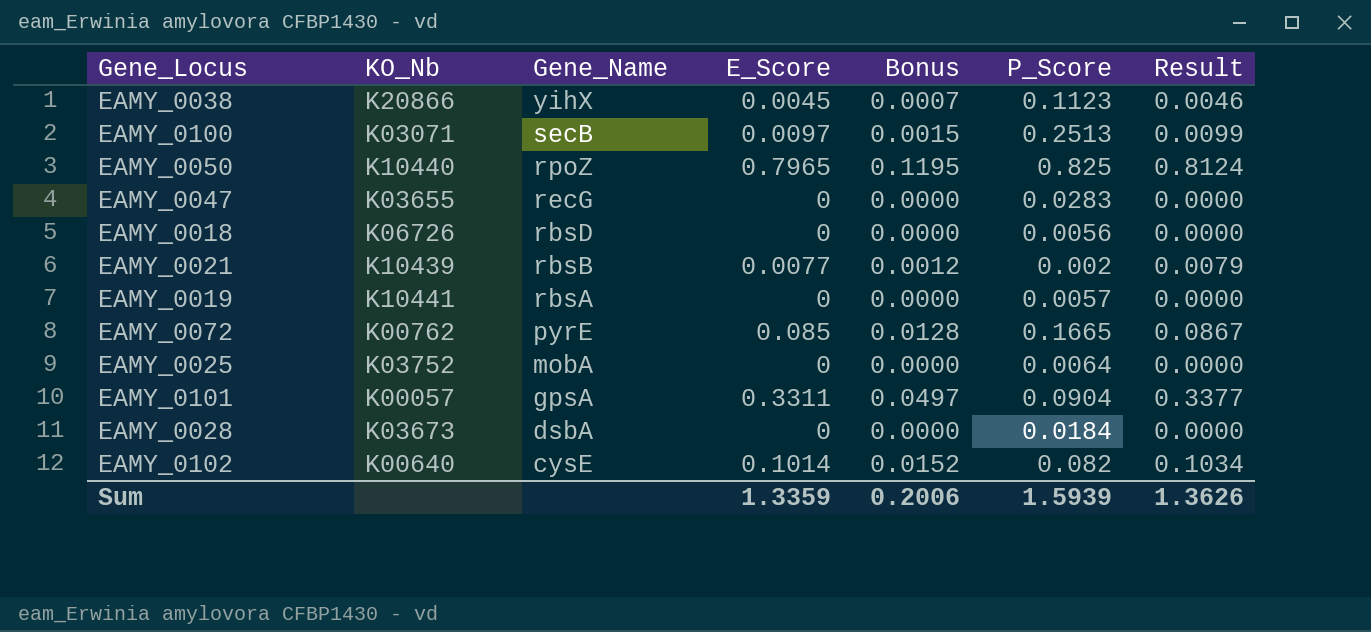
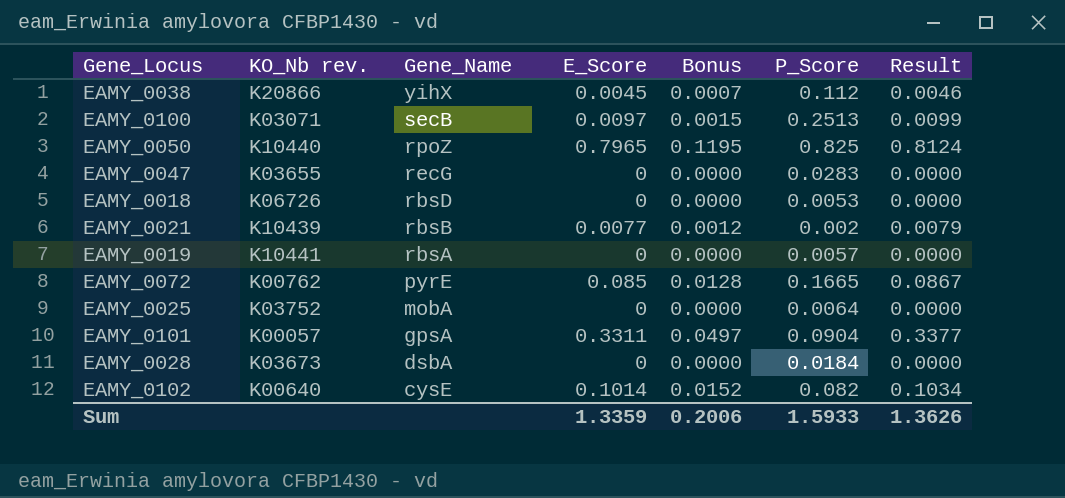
column name: KO_Nb -> KO_Nb rev.
EAMY_0038 | P_Score: 0.1123 -> 0.112
EAMY_0018 | P_Score: 0.0056 -> 0.0053
Sum | P_Score: 1.5939 -> 1.5933

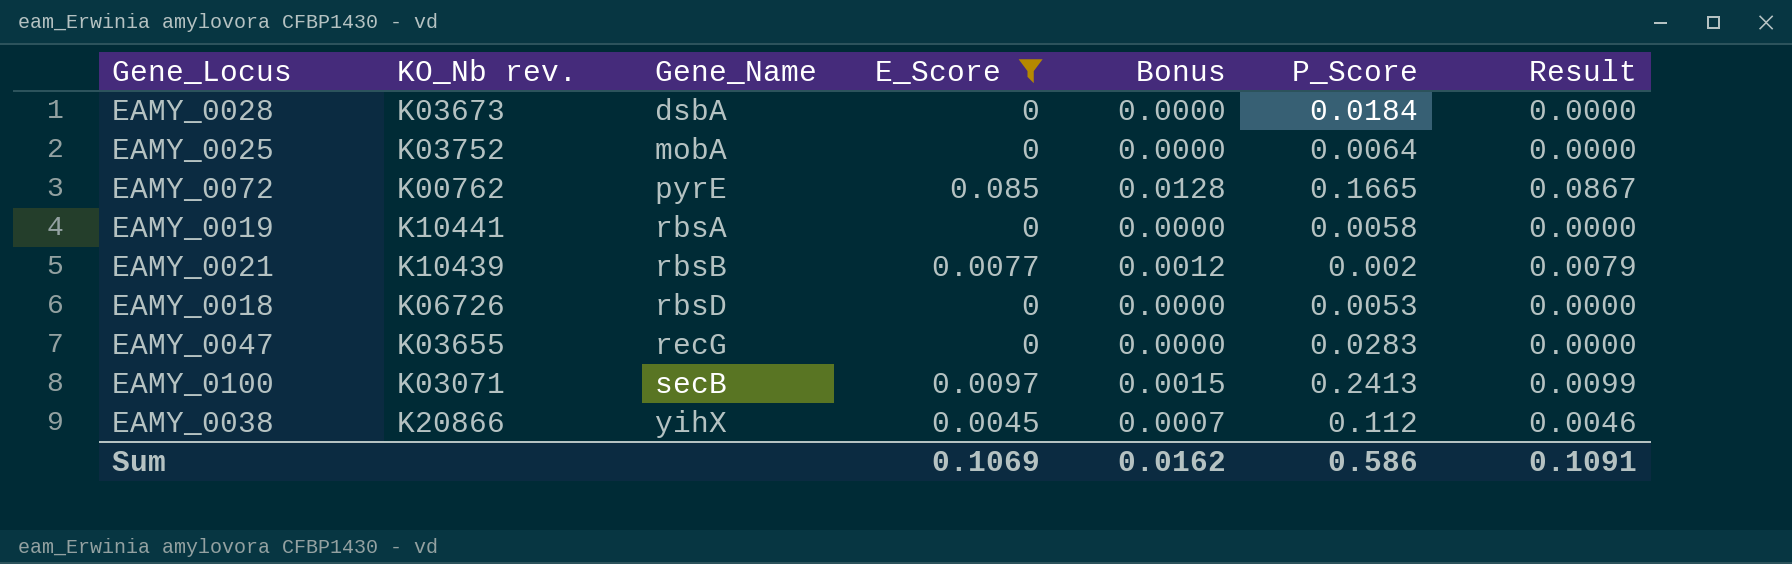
filter: none -> E_Score <= 0.085
row order: Gene_Name descending -> Gene_Name ascending
EAMY_0019 | P_Score: 0.0057 -> 0.0058
EAMY_0100 | P_Score: 0.2513 -> 0.2413
Sum | E_Score: 1.3359 -> 0.1069
Sum | Bonus: 0.2006 -> 0.0162
Sum | P_Score: 1.5933 -> 0.586
Sum | Result: 1.3626 -> 0.1091

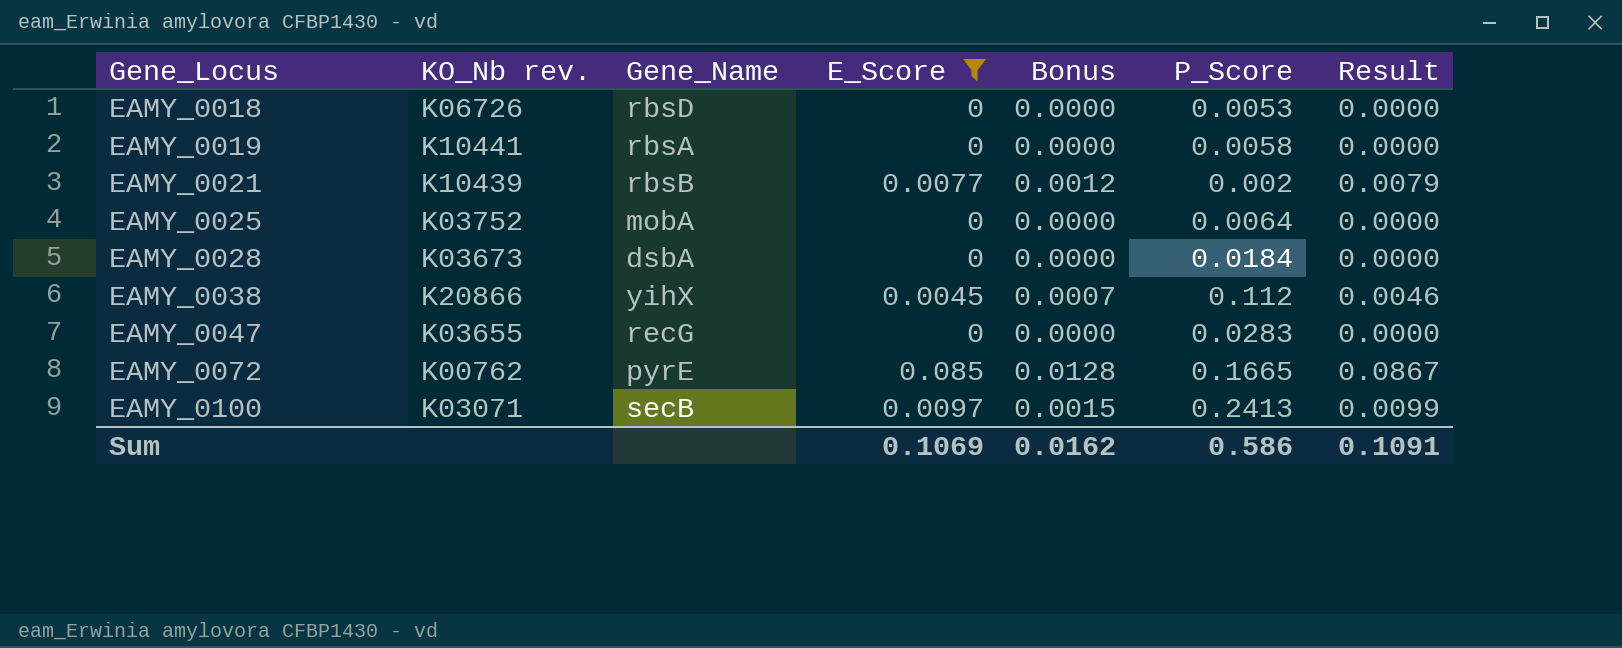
row order: Gene_Name ascending -> Gene_Locus ascending

